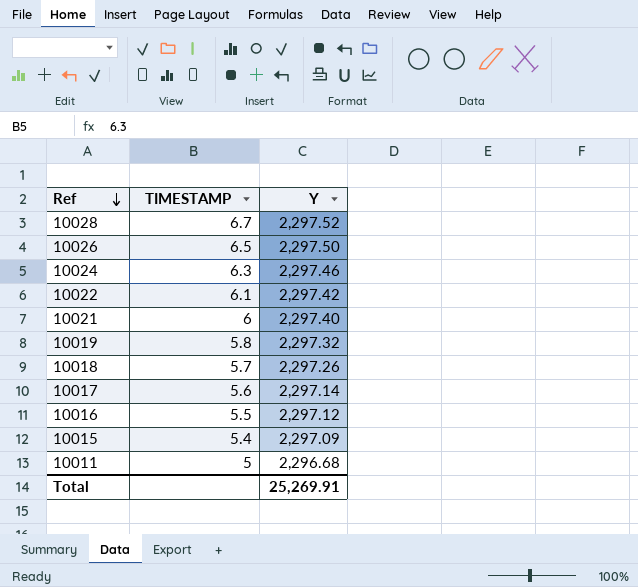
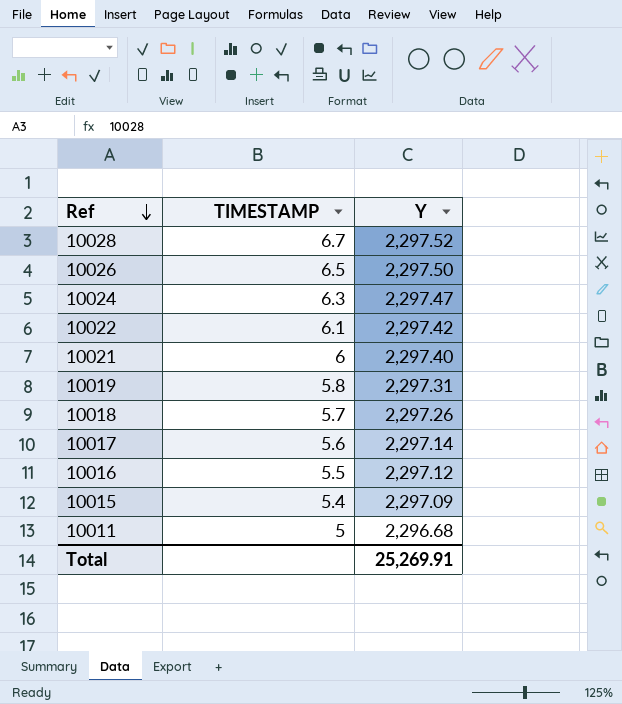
10024 | Y: 2,297.46 -> 2,297.47
10019 | Y: 2,297.32 -> 2,297.31

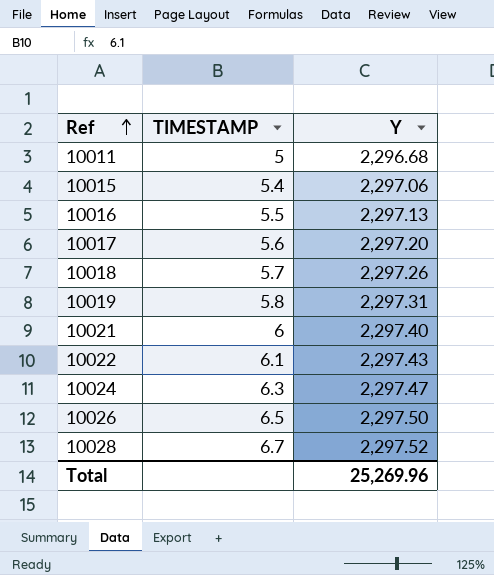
row order: Ref descending -> Ref ascending
10015 | Y: 2,297.09 -> 2,297.06
10016 | Y: 2,297.12 -> 2,297.13
10017 | Y: 2,297.14 -> 2,297.20
10022 | Y: 2,297.42 -> 2,297.43
Total | Y: 25,269.91 -> 25,269.96

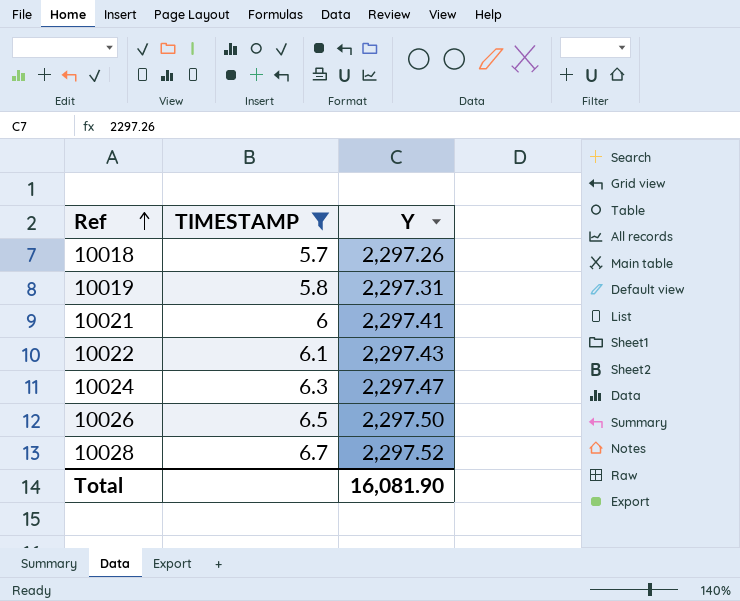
filter: none -> TIMESTAMP >= 5.7
10021 | Y: 2,297.40 -> 2,297.41
Total | Y: 25,269.96 -> 16,081.90

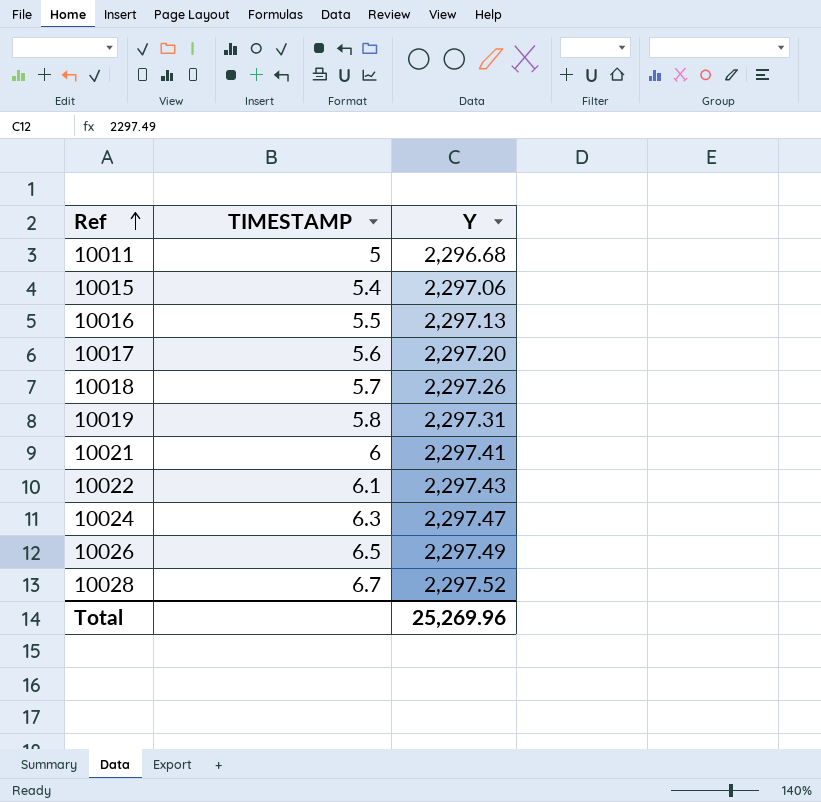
filter: TIMESTAMP >= 5.7 -> none
10026 | Y: 2,297.50 -> 2,297.49
Total | Y: 16,081.90 -> 25,269.96

